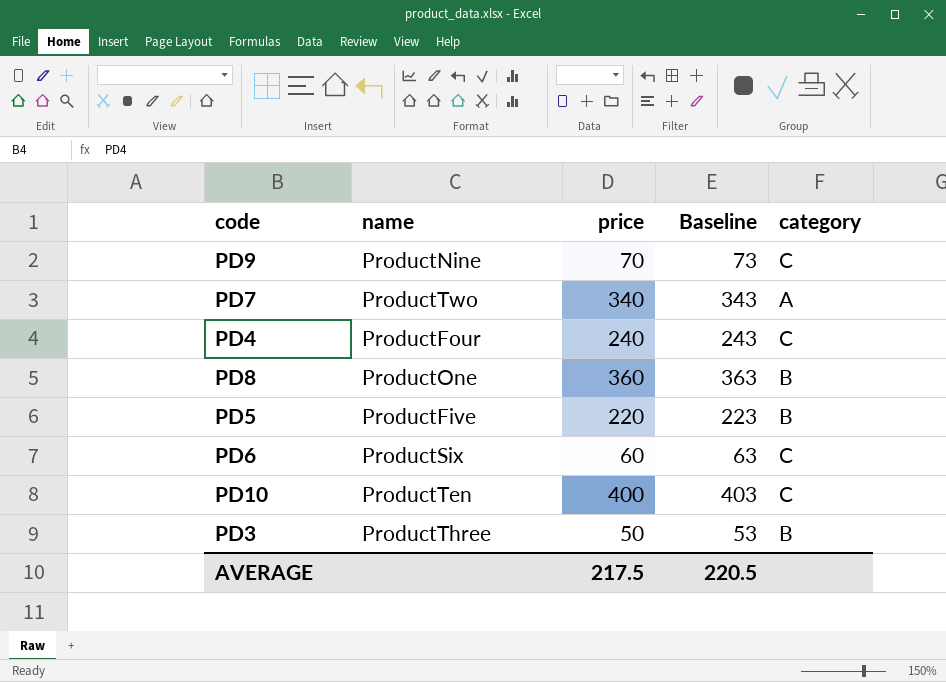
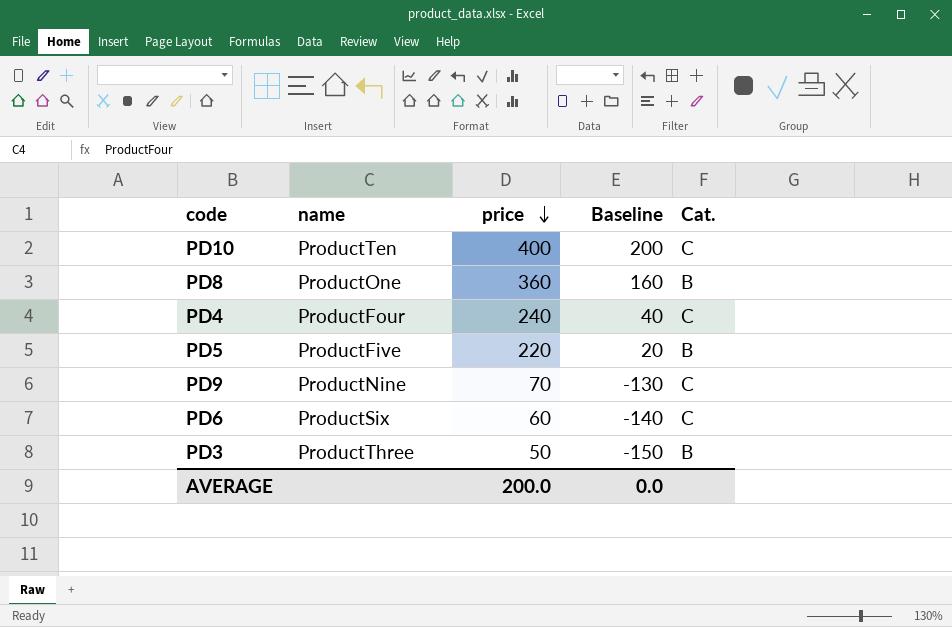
row order: none -> price descending
column Baseline | formula: [price] + 3 -> [price] - 200
column name: category -> Cat.
row PD7: ProductTwo | 340 | 343 | A -> none
AVERAGE | price: 217.5 -> 200.0
AVERAGE | Baseline: 220.5 -> 0.0

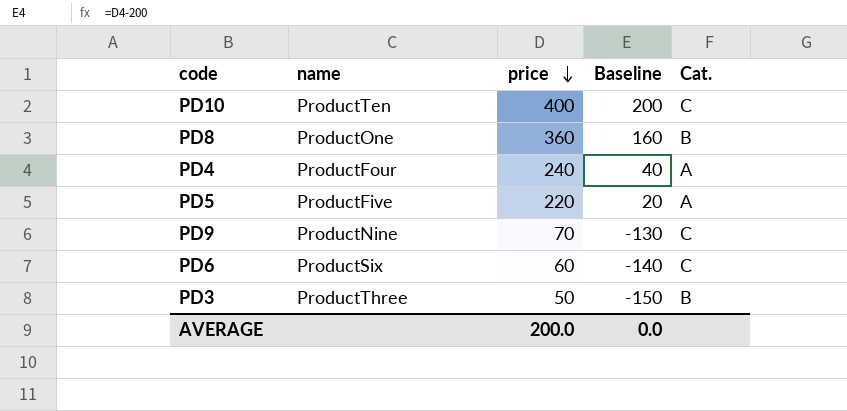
PD4 | Cat.: C -> A
PD5 | Cat.: B -> A

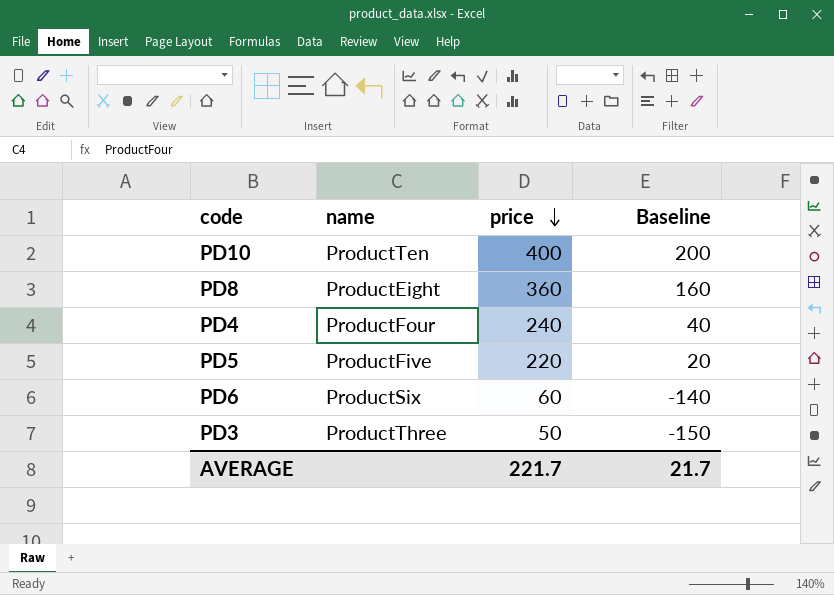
column Cat. | position: 5 -> none
row PD9: ProductNine | 70 | -130 | C -> none
PD8 | name: ProductOne -> ProductEight
AVERAGE | price: 200.0 -> 221.7
AVERAGE | Baseline: 0.0 -> 21.7

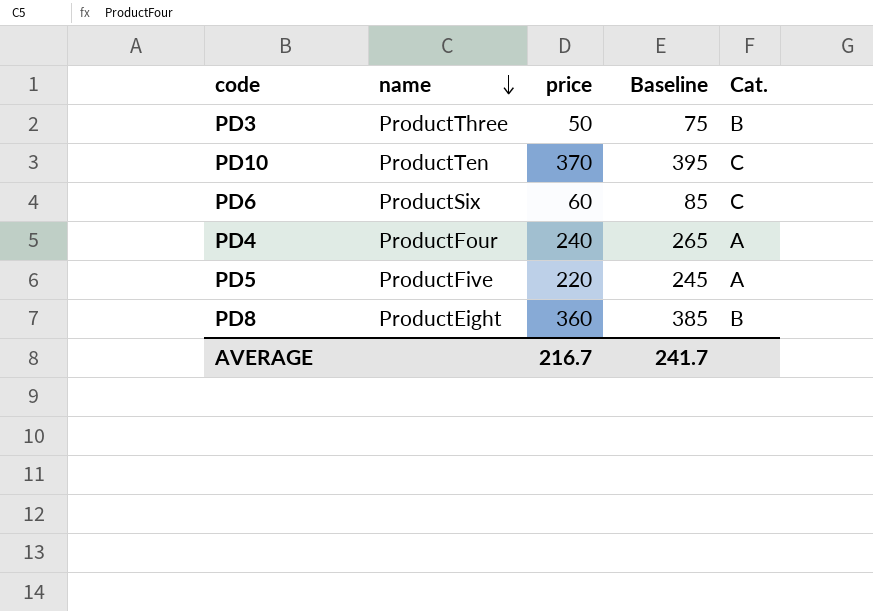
row order: price descending -> name descending
column Baseline | formula: [price] - 200 -> [price] + 25
column Cat. | position: none -> 5
PD10 | price: 400 -> 370
AVERAGE | price: 221.7 -> 216.7
AVERAGE | Baseline: 21.7 -> 241.7

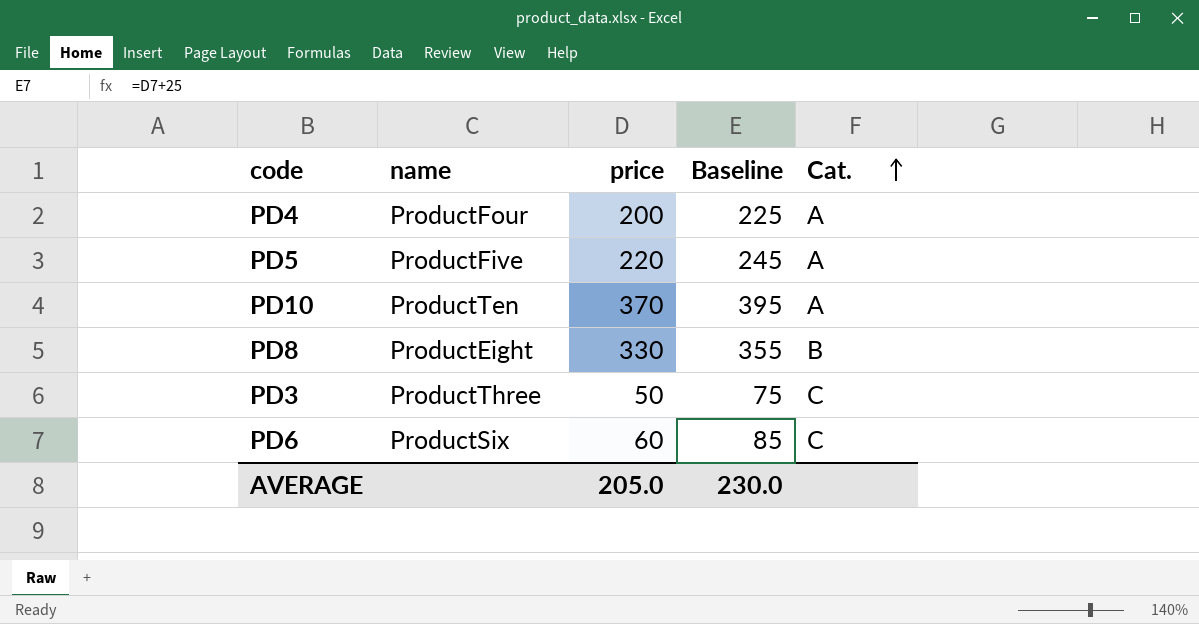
row order: name descending -> Cat. ascending
PD4 | price: 240 -> 200
PD4 | Baseline: 265 -> 225
PD10 | Cat.: C -> A
PD8 | price: 360 -> 330
PD8 | Baseline: 385 -> 355
PD3 | Cat.: B -> C
AVERAGE | price: 216.7 -> 205.0
AVERAGE | Baseline: 241.7 -> 230.0

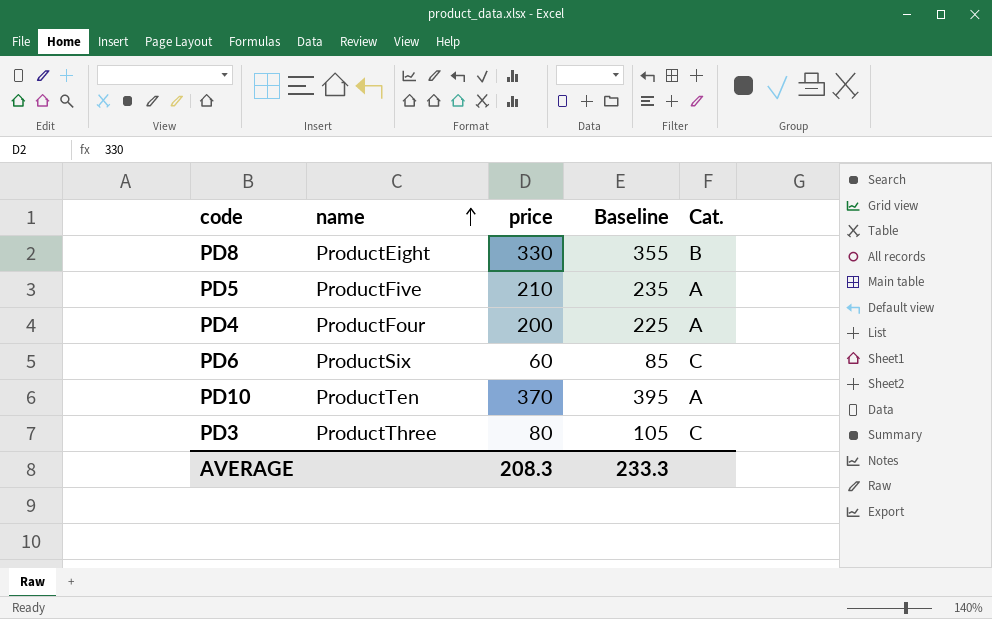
row order: Cat. ascending -> name ascending
PD5 | price: 220 -> 210
PD5 | Baseline: 245 -> 235
PD3 | price: 50 -> 80
PD3 | Baseline: 75 -> 105
AVERAGE | price: 205.0 -> 208.3
AVERAGE | Baseline: 230.0 -> 233.3

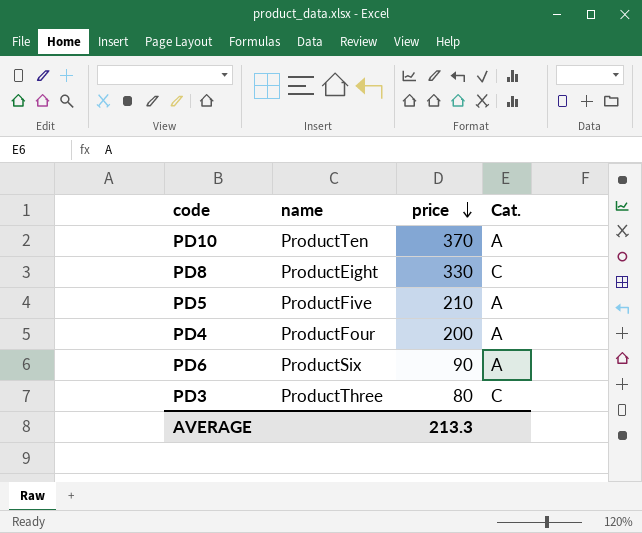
row order: name ascending -> price descending
column Baseline | formula: [price] + 25 -> none
PD8 | Cat.: B -> C
PD6 | price: 60 -> 90
PD6 | Cat.: C -> A
AVERAGE | price: 208.3 -> 213.3

